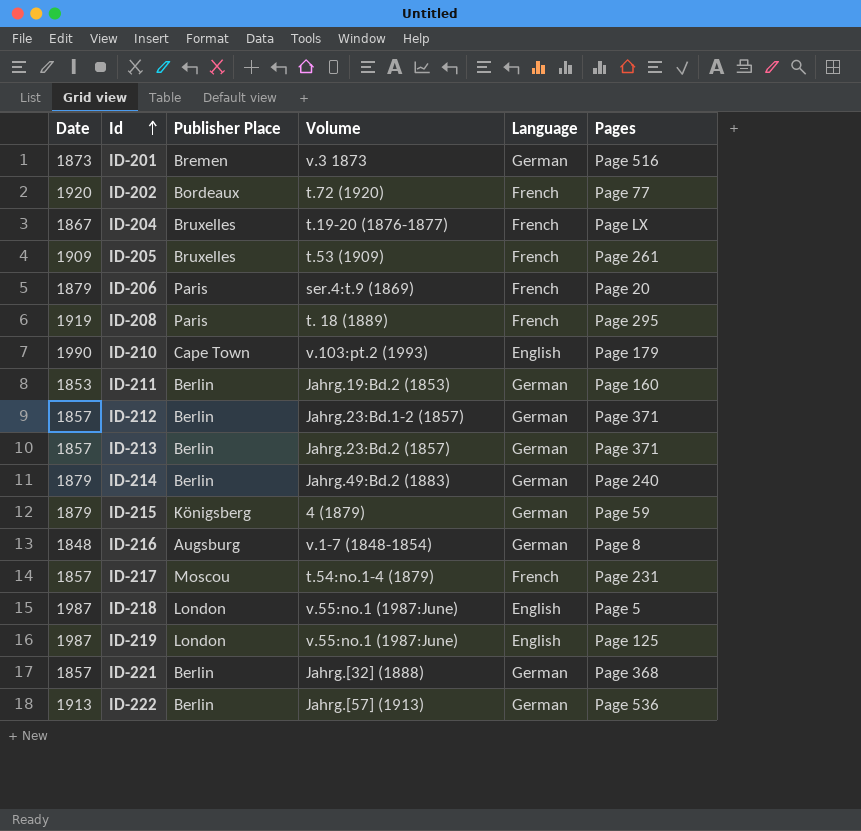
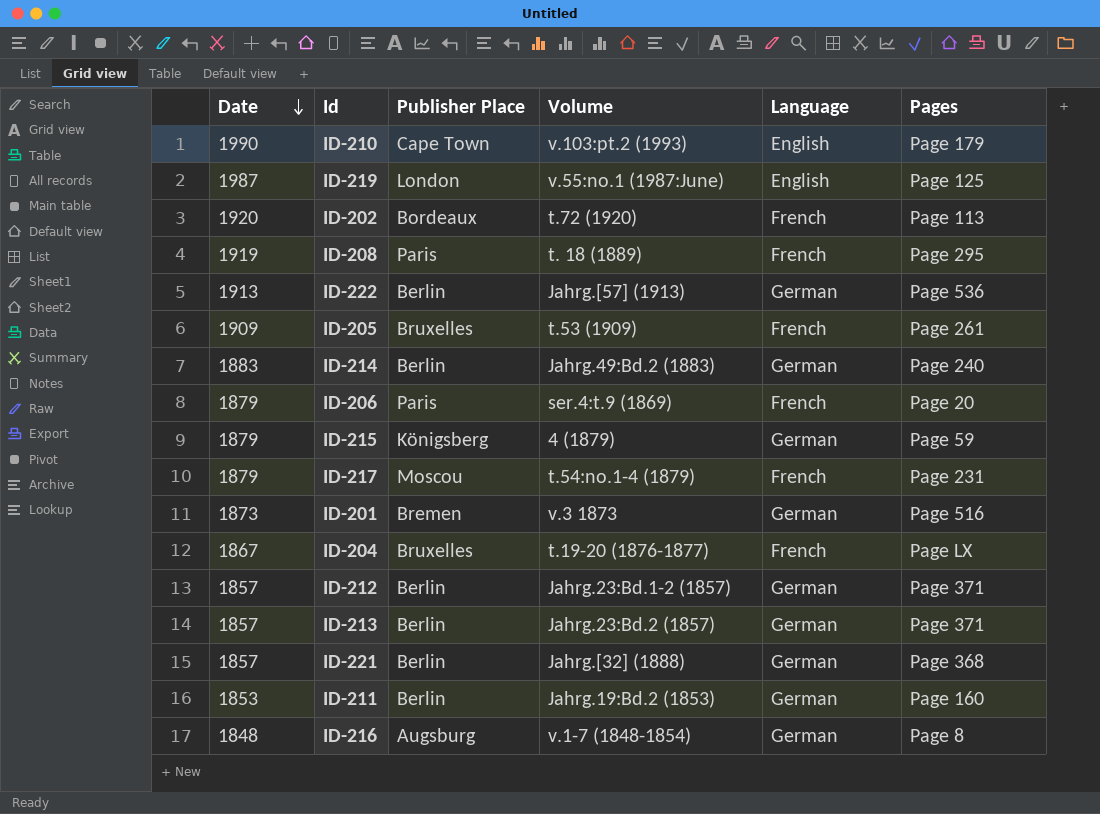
row order: Id ascending -> Date descending
row ID-218: 1987 | London | v.55:no.1 (1987:June) | English | Page 5 -> none
ID-202 | Pages: Page 77 -> Page 113
ID-214 | Date: 1879 -> 1883
ID-217 | Date: 1857 -> 1879

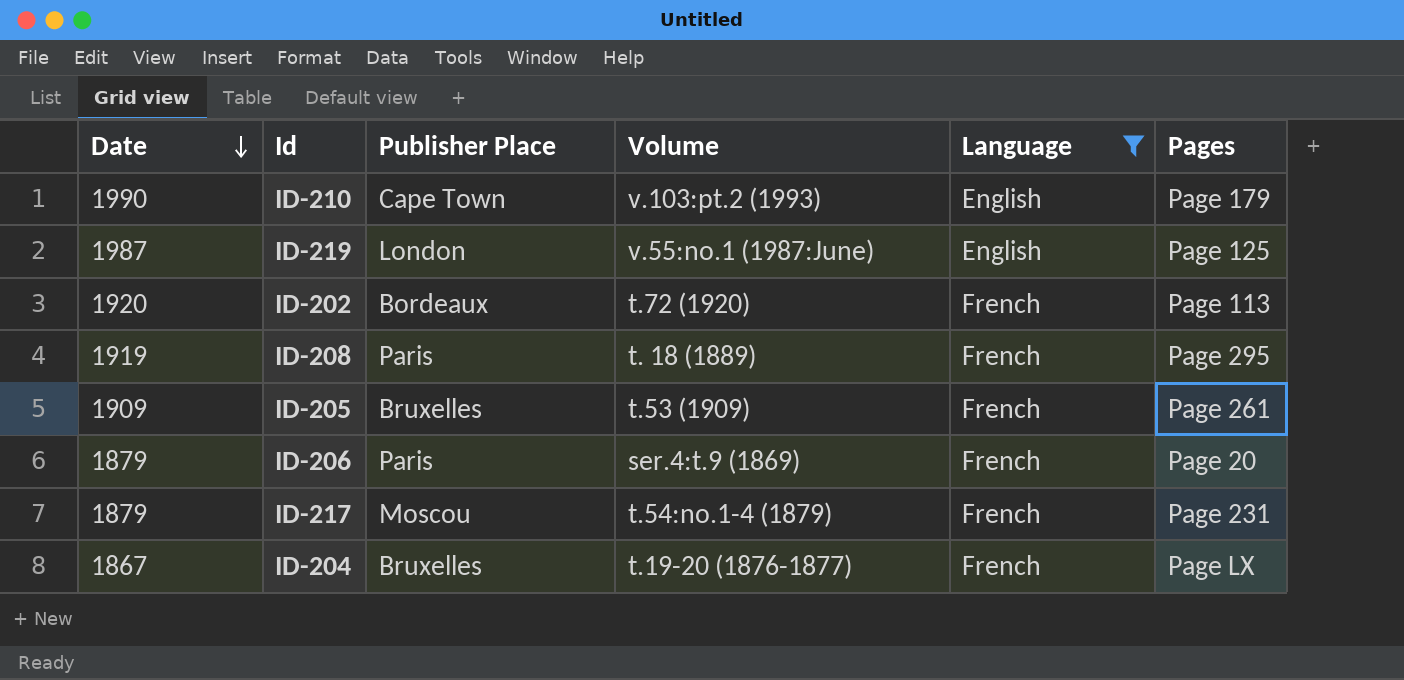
filter: none -> Language != German

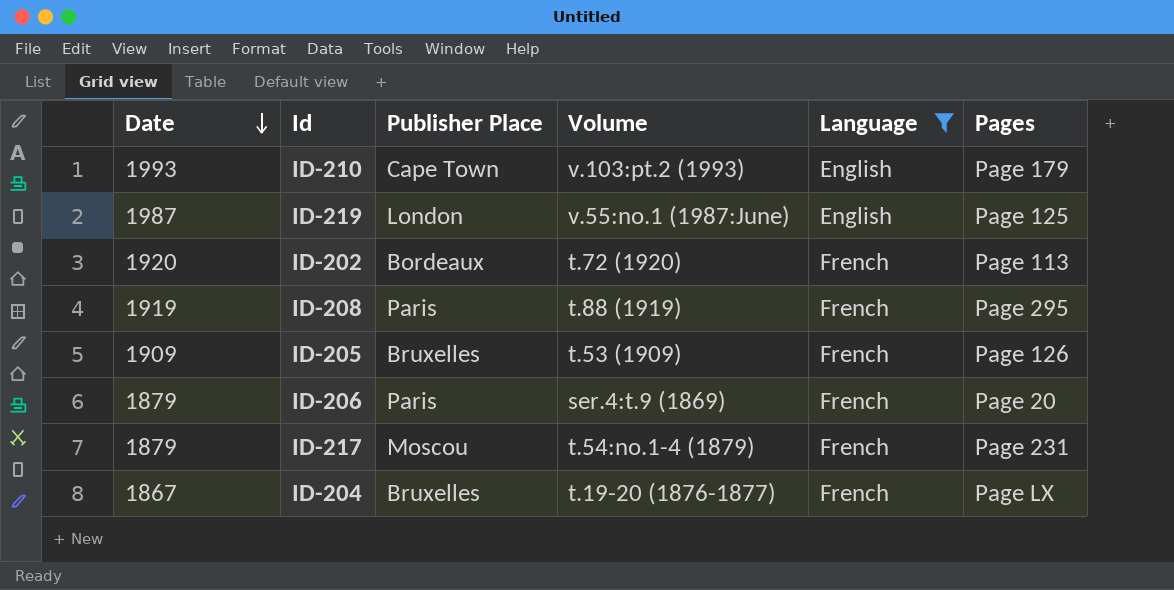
ID-210 | Date: 1990 -> 1993
ID-208 | Volume: t. 18 (1889) -> t.88 (1919)
ID-205 | Pages: Page 261 -> Page 126

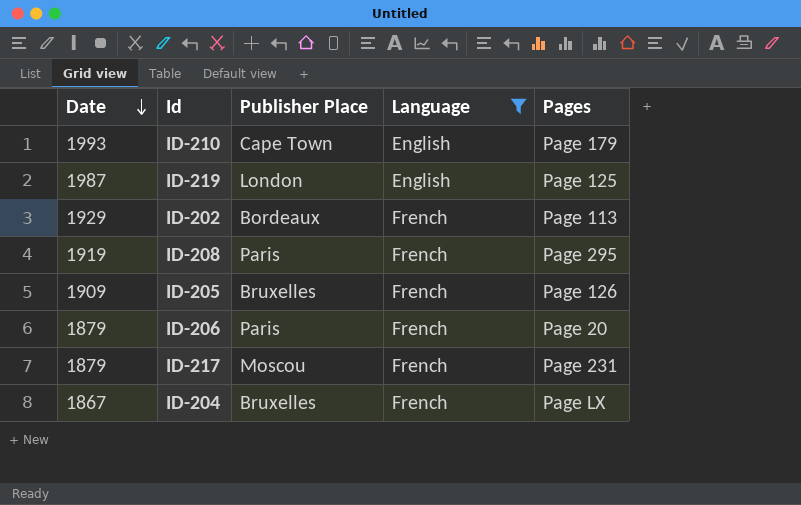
column Volume | position: 4 -> none
ID-202 | Date: 1920 -> 1929

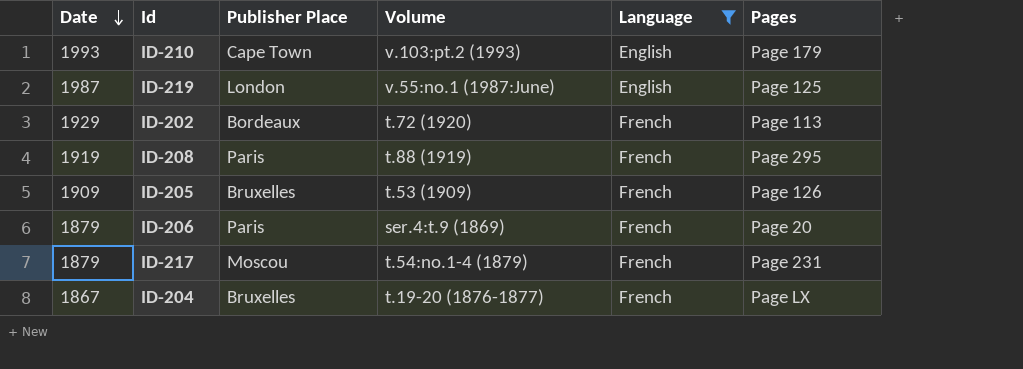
column Volume | position: none -> 4

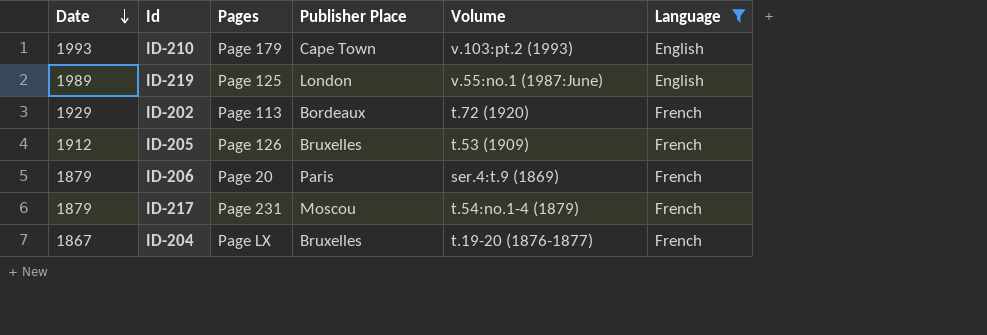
column Pages | position: 6 -> 3
row ID-208: 1919 | Paris | t.88 (1919) | French | Page 295 -> none
ID-219 | Date: 1987 -> 1989
ID-205 | Date: 1909 -> 1912

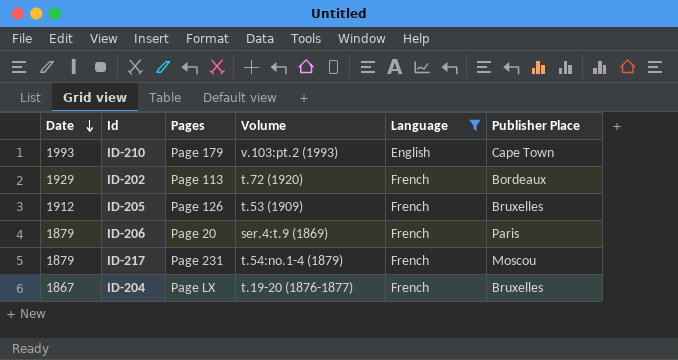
column Publisher Place | position: 4 -> 6
row ID-219: 1989 | Page 125 | London | v.55:no.1 (1987:June) | English -> none

